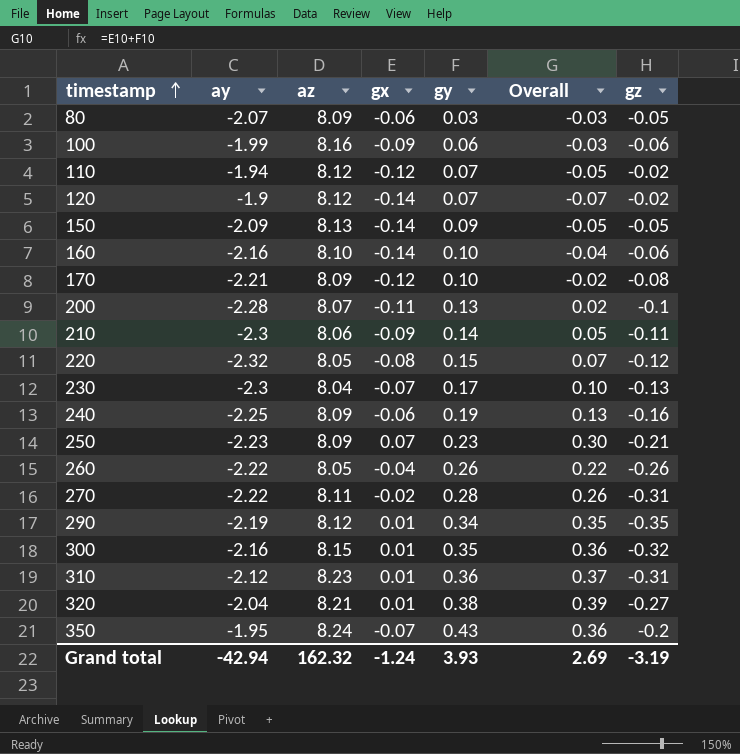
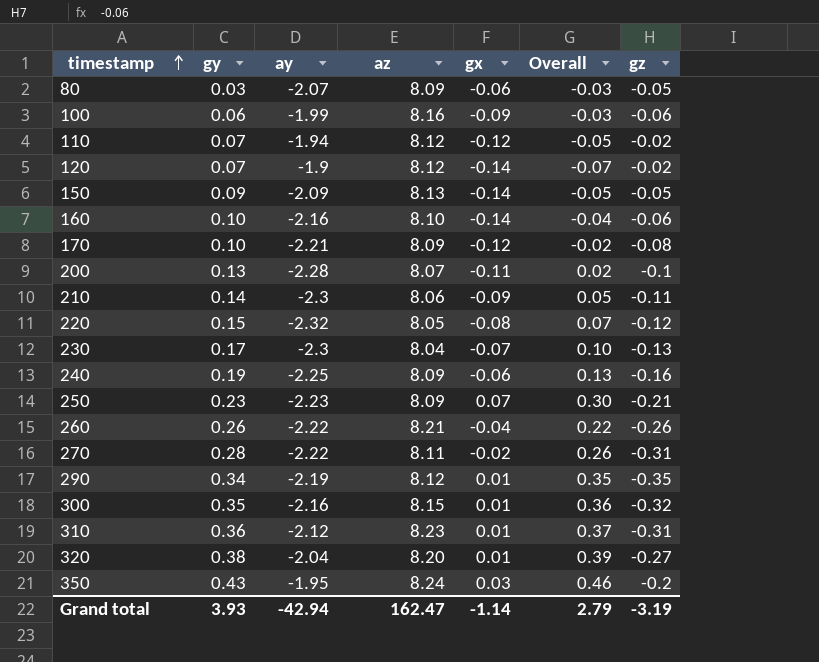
column gy | position: 5 -> 2
260 | az: 8.05 -> 8.21
320 | az: 8.21 -> 8.20
350 | gx: -0.07 -> 0.03
350 | Overall: 0.36 -> 0.46
Grand total | az: 162.32 -> 162.47
Grand total | gx: -1.24 -> -1.14
Grand total | Overall: 2.69 -> 2.79

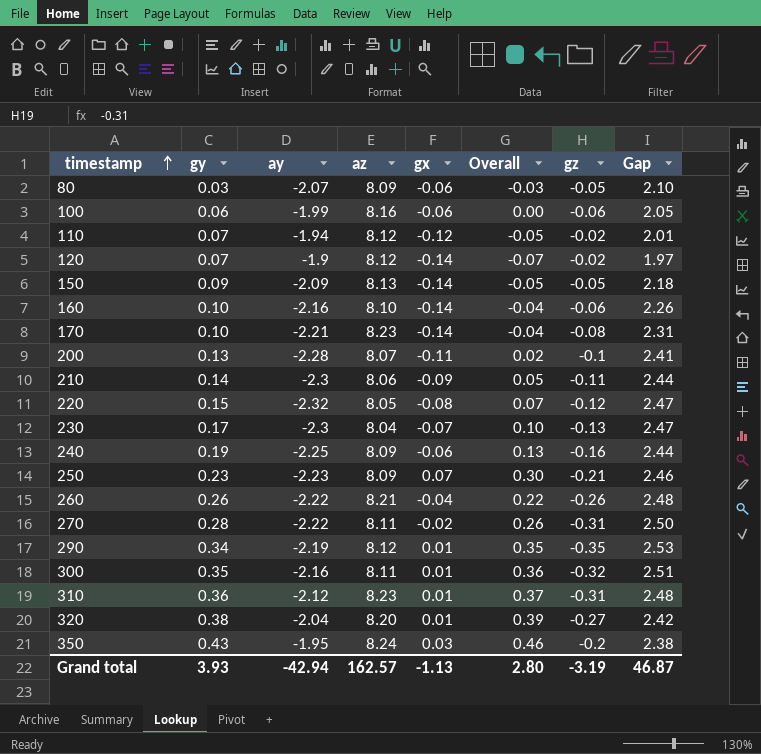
column Gap | formula: none -> [gy] - [ay]
100 | gx: -0.09 -> -0.06
100 | Overall: -0.03 -> 0.00
170 | az: 8.09 -> 8.23
170 | gx: -0.12 -> -0.14
170 | Overall: -0.02 -> -0.04
300 | az: 8.15 -> 8.11
Grand total | az: 162.47 -> 162.57
Grand total | gx: -1.14 -> -1.13
Grand total | Overall: 2.79 -> 2.80

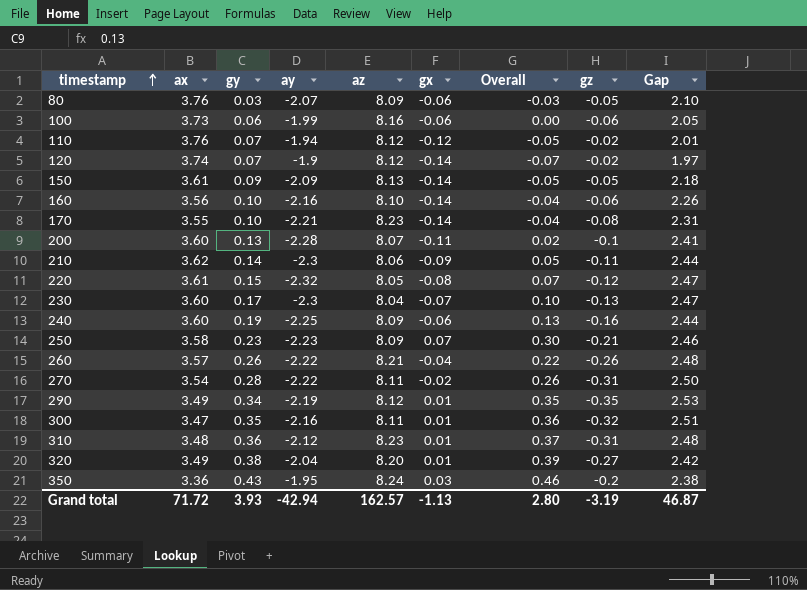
column ax | position: none -> 2

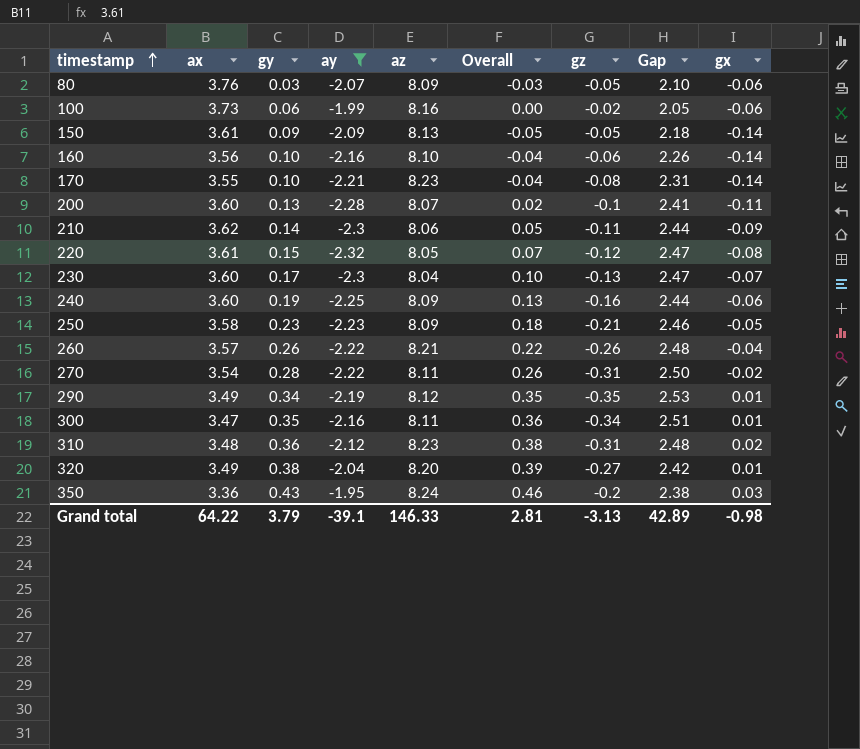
filter: none -> ay <= -1.95
column gx | position: 6 -> 9
100 | gz: -0.06 -> -0.02
250 | Overall: 0.30 -> 0.18
250 | gx: 0.07 -> -0.05
300 | gz: -0.32 -> -0.34
310 | Overall: 0.37 -> 0.38
310 | gx: 0.01 -> 0.02
Grand total | ax: 71.72 -> 64.22
Grand total | gy: 3.93 -> 3.79
Grand total | ay: -42.94 -> -39.1
Grand total | az: 162.57 -> 146.33
Grand total | Overall: 2.80 -> 2.81
Grand total | gz: -3.19 -> -3.13
Grand total | Gap: 46.87 -> 42.89
Grand total | gx: -1.13 -> -0.98

